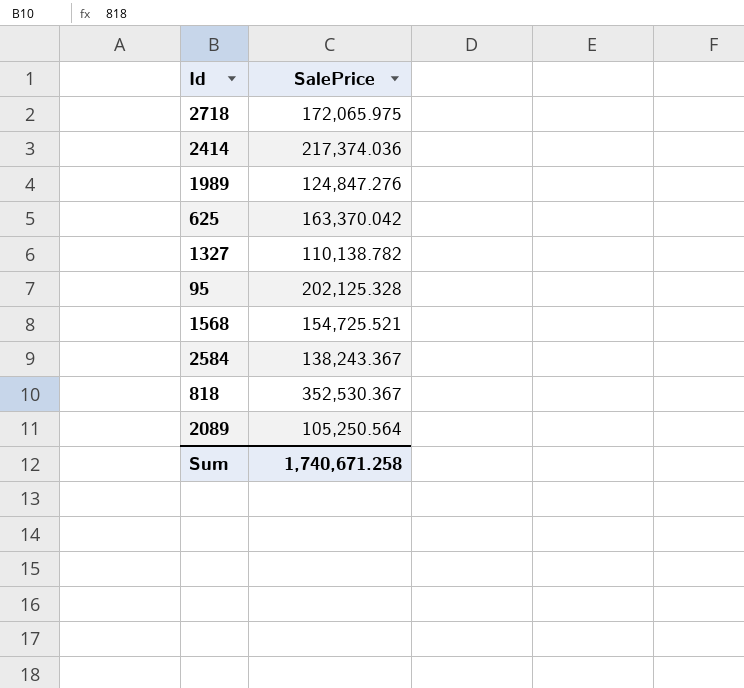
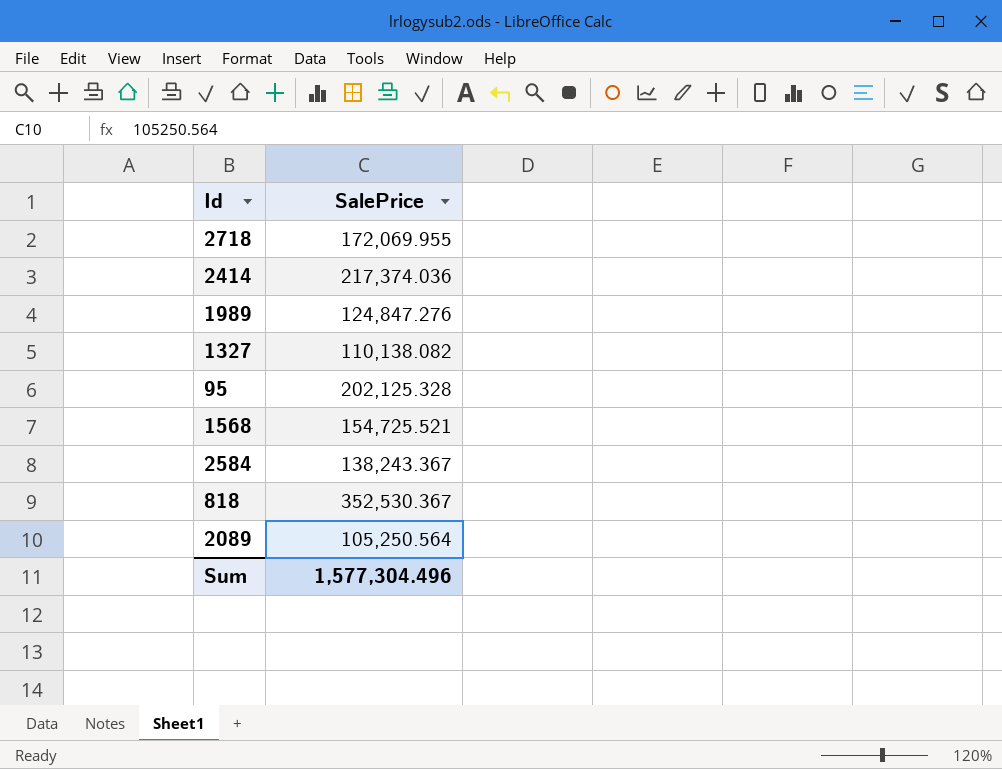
row 625: 163,370.042 -> none
2718 | SalePrice: 172,065.975 -> 172,069.955
1327 | SalePrice: 110,138.782 -> 110,138.082
Sum | SalePrice: 1,740,671.258 -> 1,577,304.496

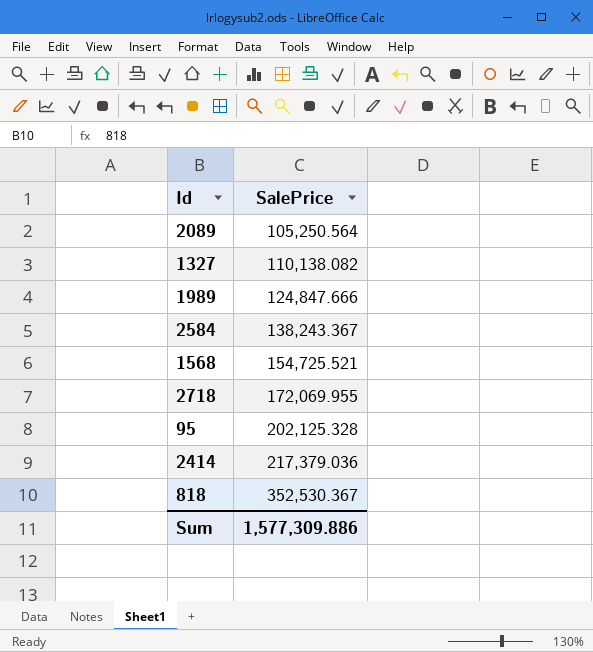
row order: none -> SalePrice ascending
1989 | SalePrice: 124,847.276 -> 124,847.666
2414 | SalePrice: 217,374.036 -> 217,379.036
Sum | SalePrice: 1,577,304.496 -> 1,577,309.886

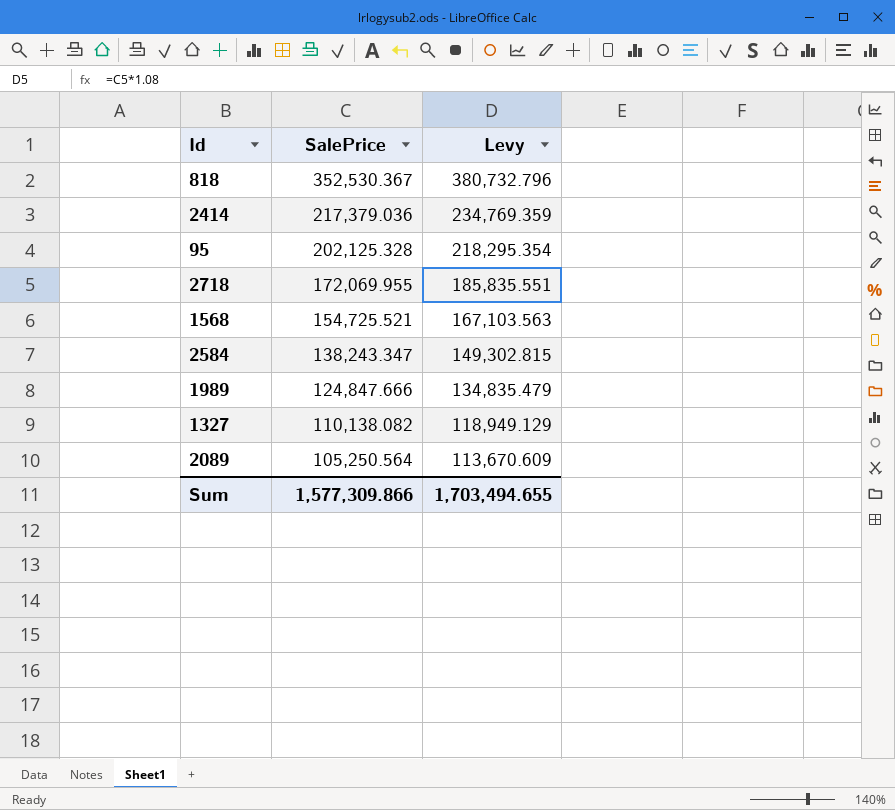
row order: SalePrice ascending -> SalePrice descending
column Levy | formula: none -> [SalePrice] * 1.08
2584 | SalePrice: 138,243.367 -> 138,243.347
Sum | SalePrice: 1,577,309.886 -> 1,577,309.866

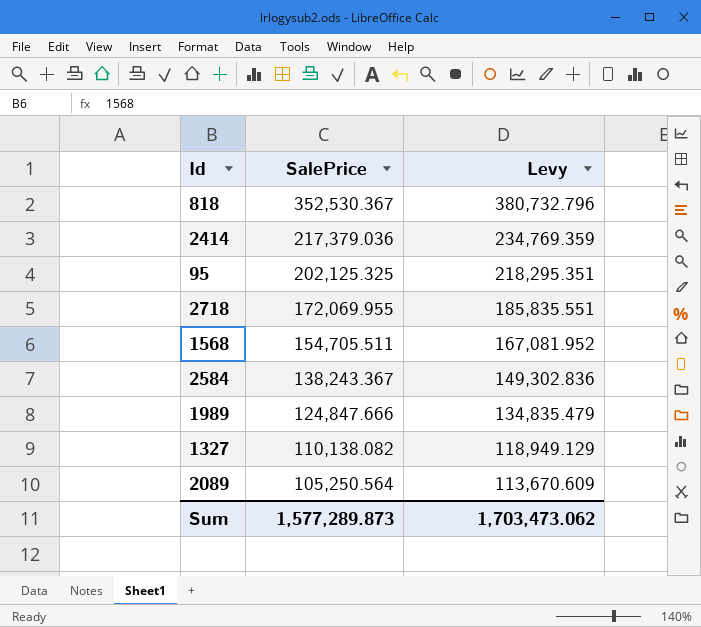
95 | SalePrice: 202,125.328 -> 202,125.325
95 | Levy: 218,295.354 -> 218,295.351
1568 | SalePrice: 154,725.521 -> 154,705.511
1568 | Levy: 167,103.563 -> 167,081.952
2584 | SalePrice: 138,243.347 -> 138,243.367
2584 | Levy: 149,302.815 -> 149,302.836
Sum | SalePrice: 1,577,309.866 -> 1,577,289.873
Sum | Levy: 1,703,494.655 -> 1,703,473.062

